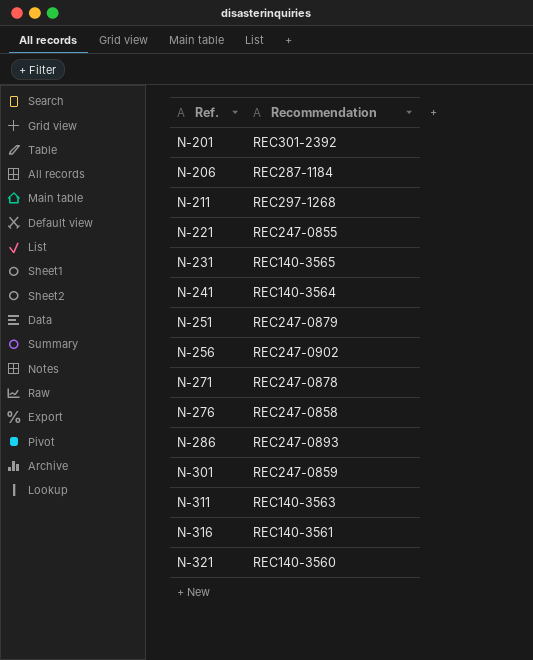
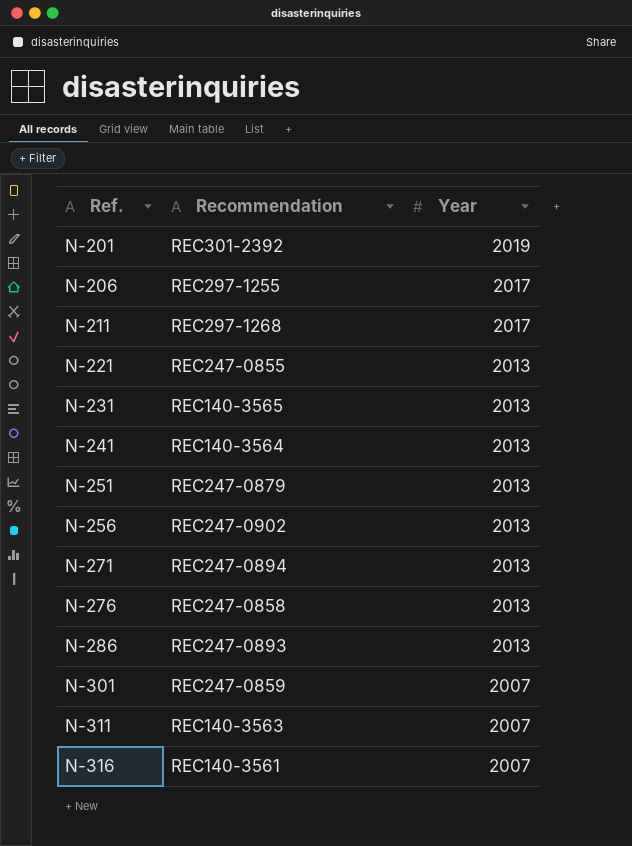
column Year | position: none -> 3
row N-321: REC140-3560 -> none
N-206 | Recommendation: REC287-1184 -> REC297-1255
N-271 | Recommendation: REC247-0878 -> REC247-0894

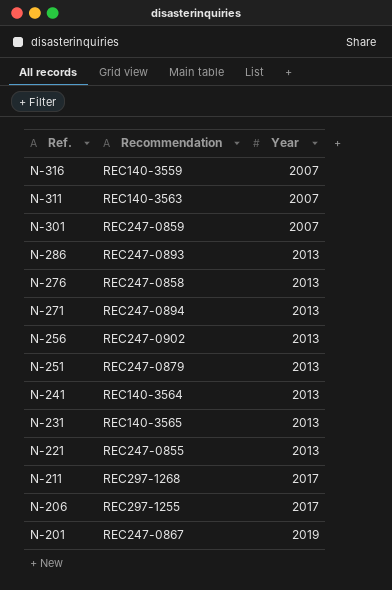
row order: Ref. ascending -> Ref. descending
N-316 | Recommendation: REC140-3561 -> REC140-3559
N-201 | Recommendation: REC301-2392 -> REC247-0867

